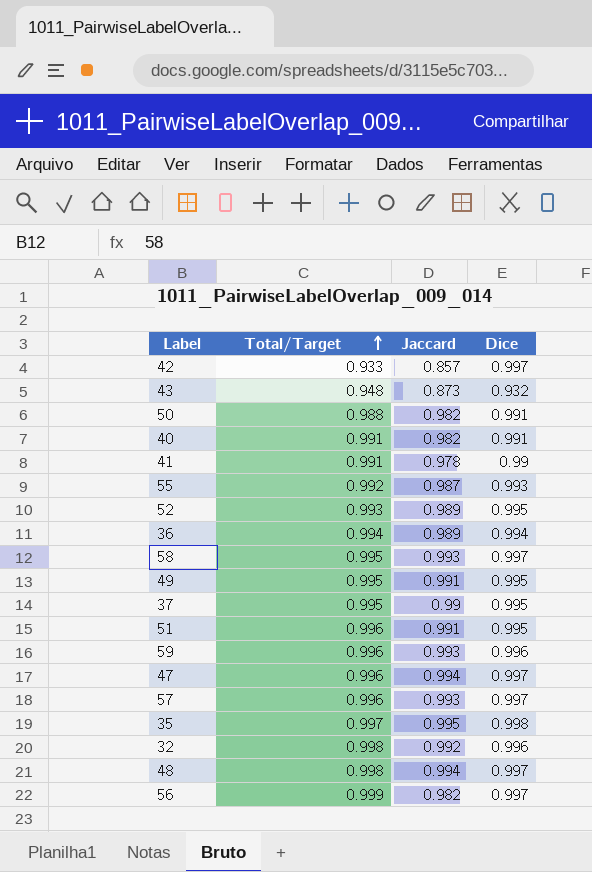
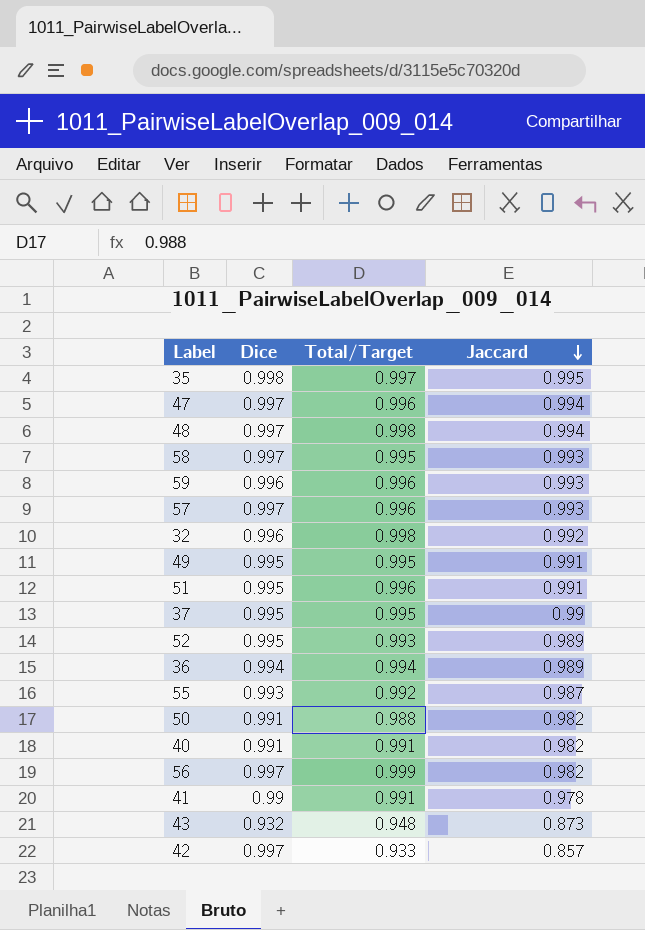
row order: Total/Target ascending -> Jaccard descending
column Dice | position: 4 -> 2

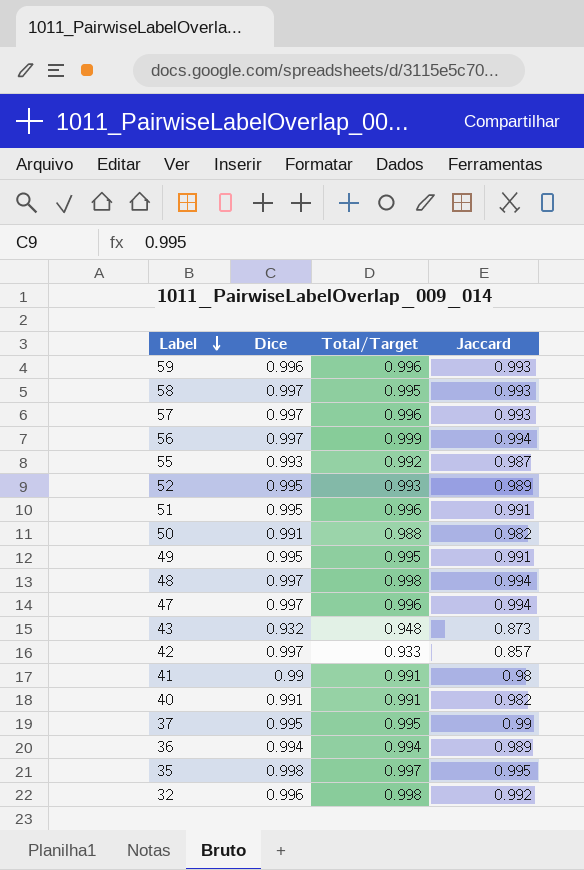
row order: Jaccard descending -> Label descending
56 | Jaccard: 0.982 -> 0.994
41 | Jaccard: 0.978 -> 0.98

